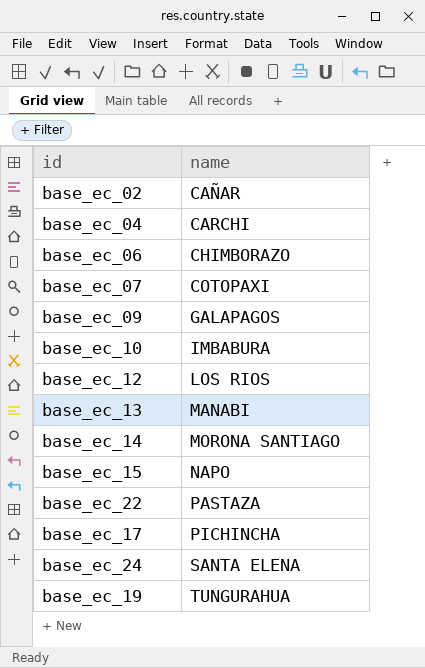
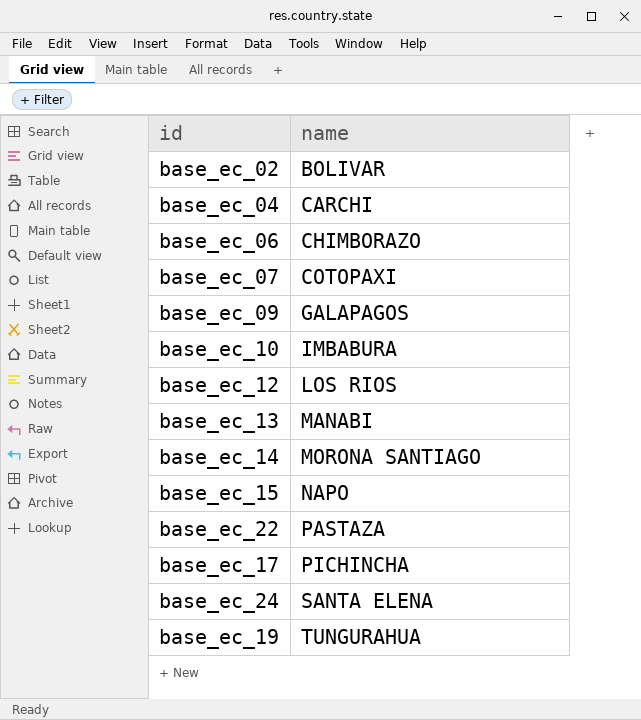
base_ec_02 | name: CAÑAR -> BOLIVAR

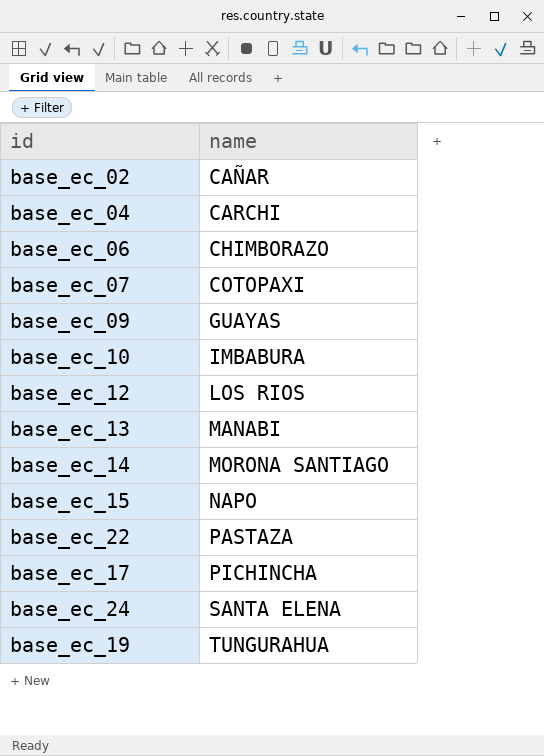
base_ec_02 | name: BOLIVAR -> CAÑAR
base_ec_09 | name: GALAPAGOS -> GUAYAS

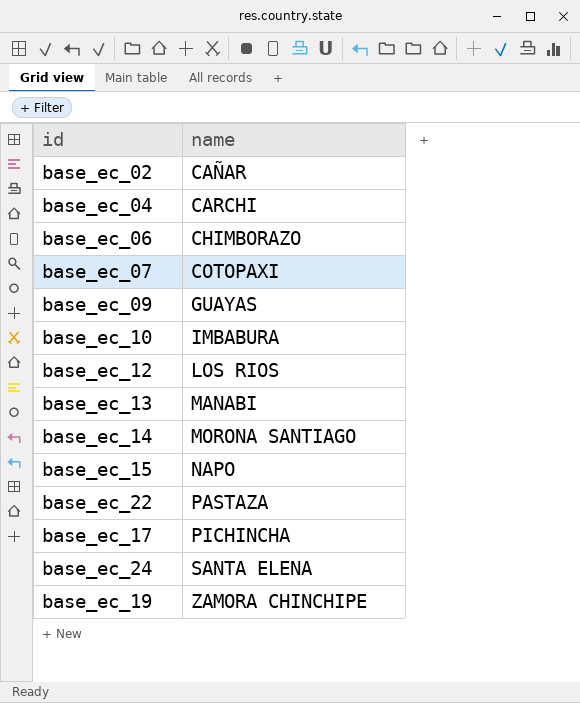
base_ec_19 | name: TUNGURAHUA -> ZAMORA CHINCHIPE

